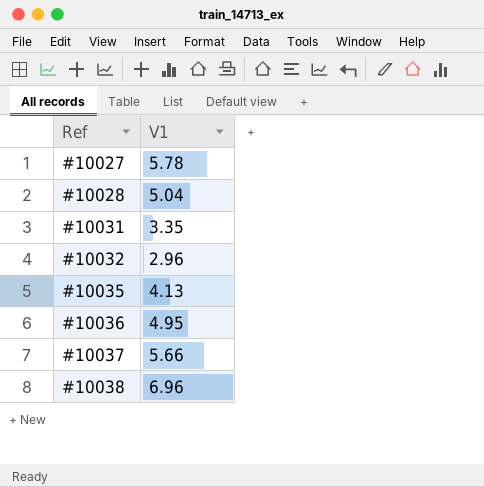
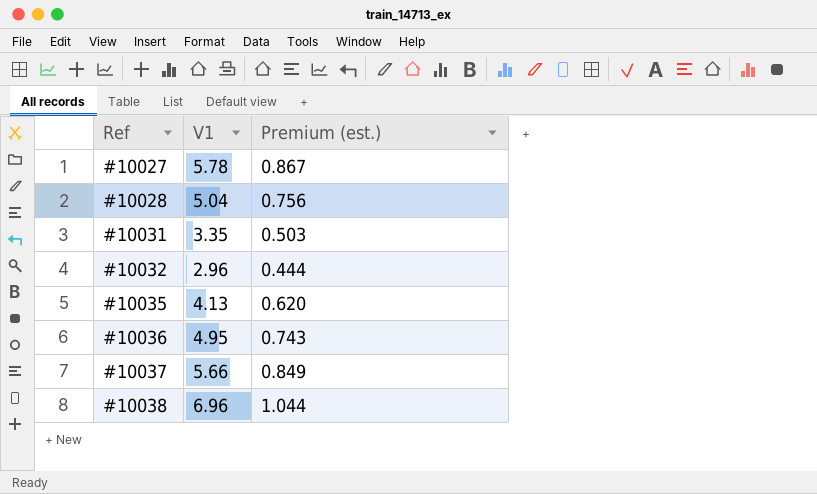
column Premium (est.) | formula: none -> [V1] * 0.15

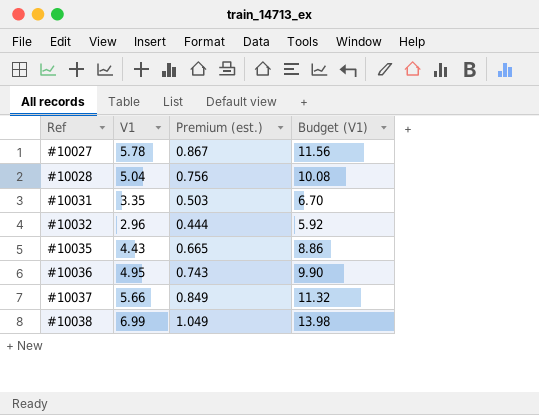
column Budget (V1) | formula: none -> [V1] * 2
#10035 | V1: 4.13 -> 4.43
#10035 | Premium (est.): 0.620 -> 0.665
#10038 | V1: 6.96 -> 6.99
#10038 | Premium (est.): 1.044 -> 1.049

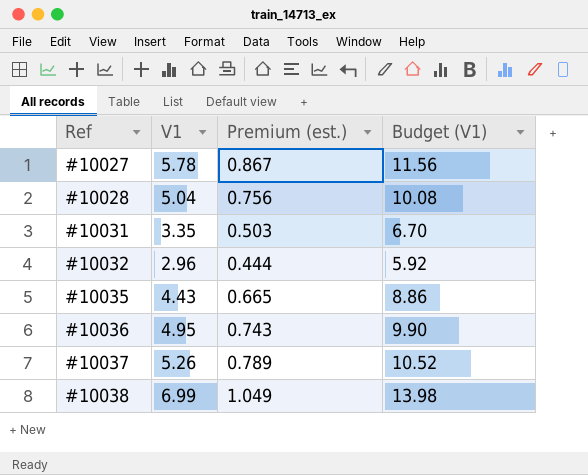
#10037 | V1: 5.66 -> 5.26
#10037 | Premium (est.): 0.849 -> 0.789
#10037 | Budget (V1): 11.32 -> 10.52

